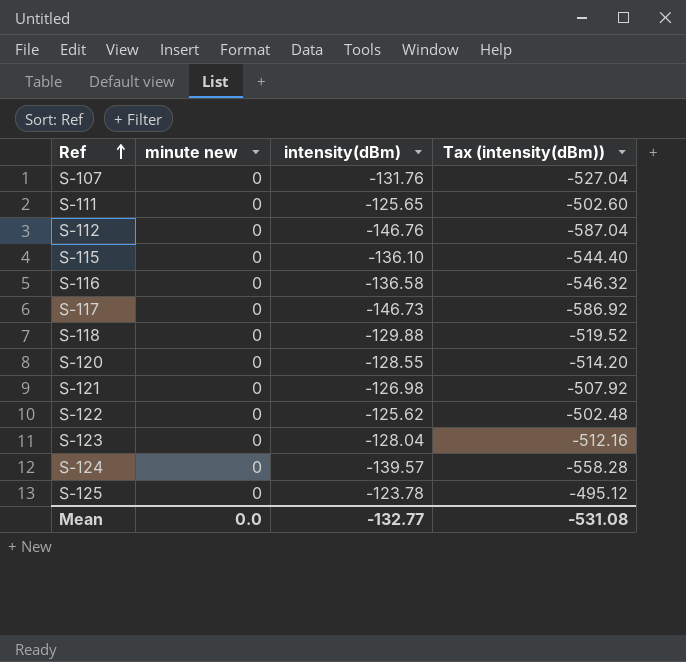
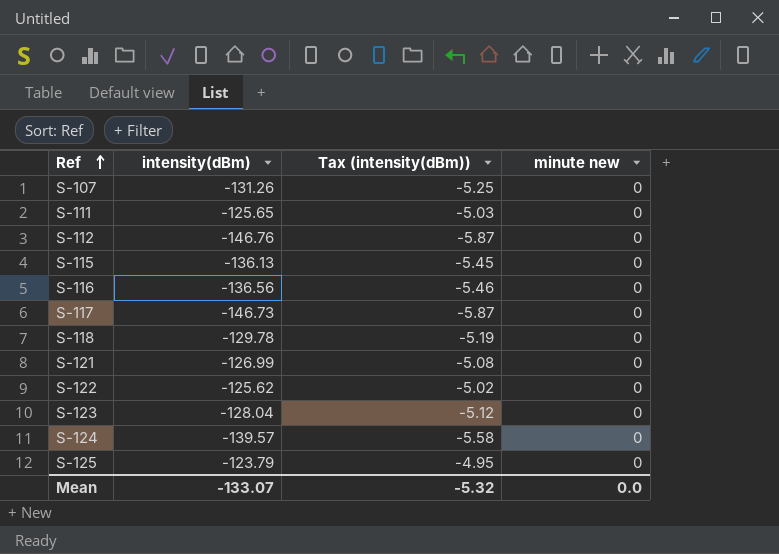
column Tax (intensity(dBm)) | formula: [intensity(dBm)] * 4 -> [intensity(dBm)] * 0.04
column minute new | position: 2 -> 4
row S-120: 0 | -128.55 | -514.20 -> none
S-107 | intensity(dBm): -131.76 -> -131.26
S-115 | intensity(dBm): -136.10 -> -136.13
S-116 | intensity(dBm): -136.58 -> -136.56
S-118 | intensity(dBm): -129.88 -> -129.78
S-121 | intensity(dBm): -126.98 -> -126.99
S-125 | intensity(dBm): -123.78 -> -123.79
Mean | intensity(dBm): -132.77 -> -133.07
Mean | Tax (intensity(dBm)): -531.08 -> -5.32

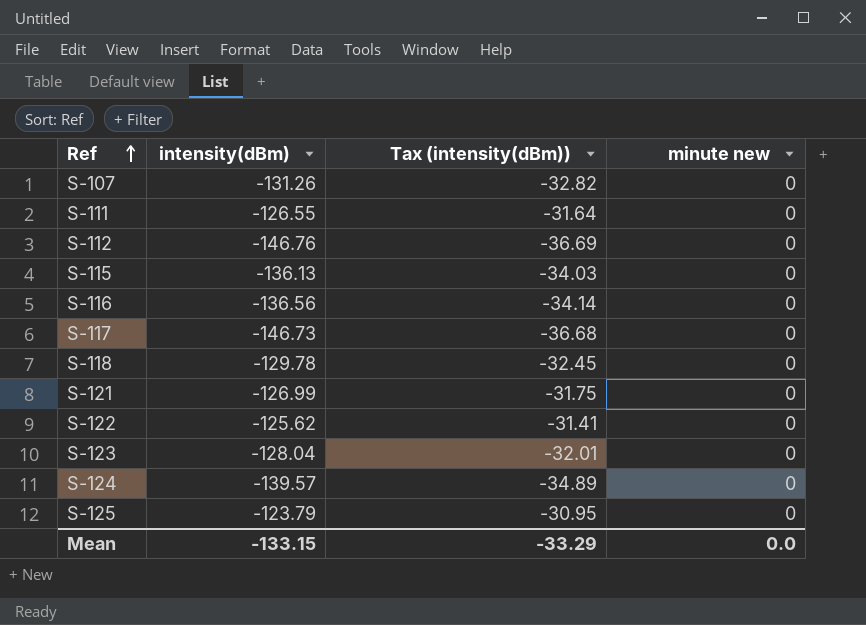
column Tax (intensity(dBm)) | formula: [intensity(dBm)] * 0.04 -> [intensity(dBm)] * 0.25
S-111 | intensity(dBm): -125.65 -> -126.55
Mean | intensity(dBm): -133.07 -> -133.15
Mean | Tax (intensity(dBm)): -5.32 -> -33.29

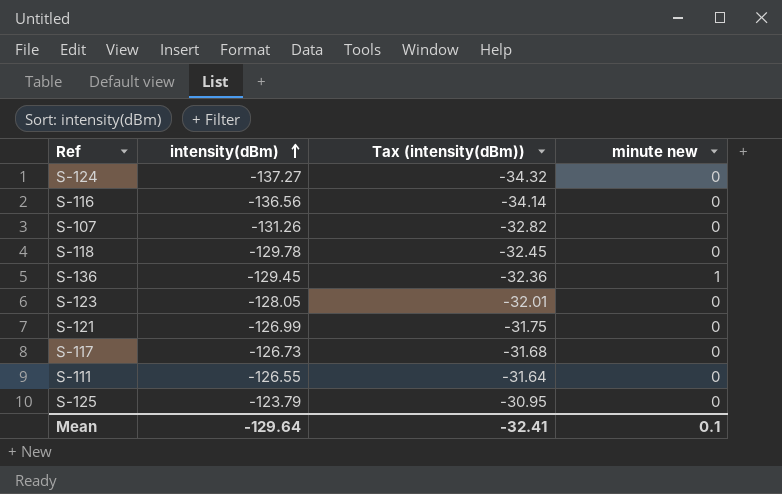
row order: Ref ascending -> intensity(dBm) ascending
row S-112: -146.76 | -36.69 | 0 -> none
row S-115: -136.13 | -34.03 | 0 -> none
row S-122: -125.62 | -31.41 | 0 -> none
S-124 | intensity(dBm): -139.57 -> -137.27
S-124 | Tax (intensity(dBm)): -34.89 -> -34.32
row S-136: none -> -129.45 | -32.36 | 1
S-123 | intensity(dBm): -128.04 -> -128.05
S-117 | intensity(dBm): -146.73 -> -126.73
S-117 | Tax (intensity(dBm)): -36.68 -> -31.68
Mean | intensity(dBm): -133.15 -> -129.64
Mean | Tax (intensity(dBm)): -33.29 -> -32.41
Mean | minute new: 0.0 -> 0.1

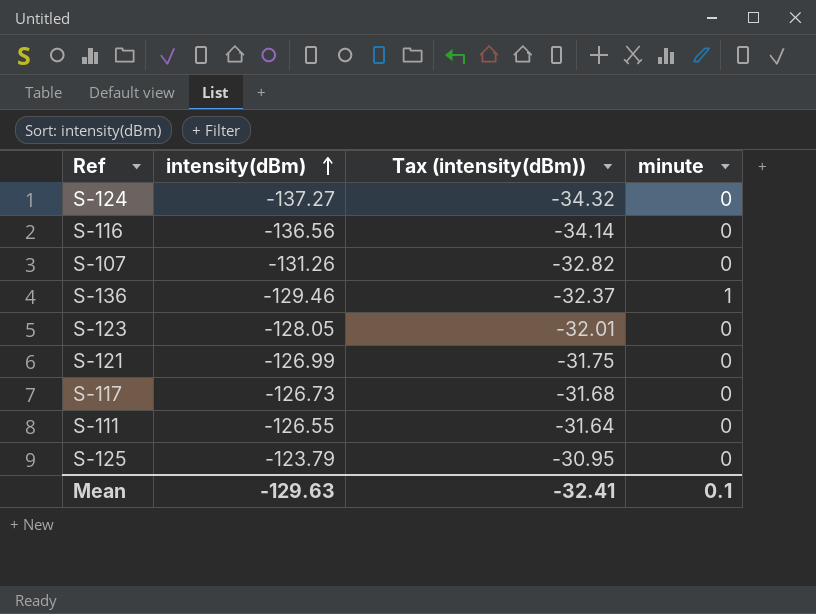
column name: minute new -> minute
row S-118: -129.78 | -32.45 | 0 -> none
S-136 | intensity(dBm): -129.45 -> -129.46
S-136 | Tax (intensity(dBm)): -32.36 -> -32.37
Mean | intensity(dBm): -129.64 -> -129.63

